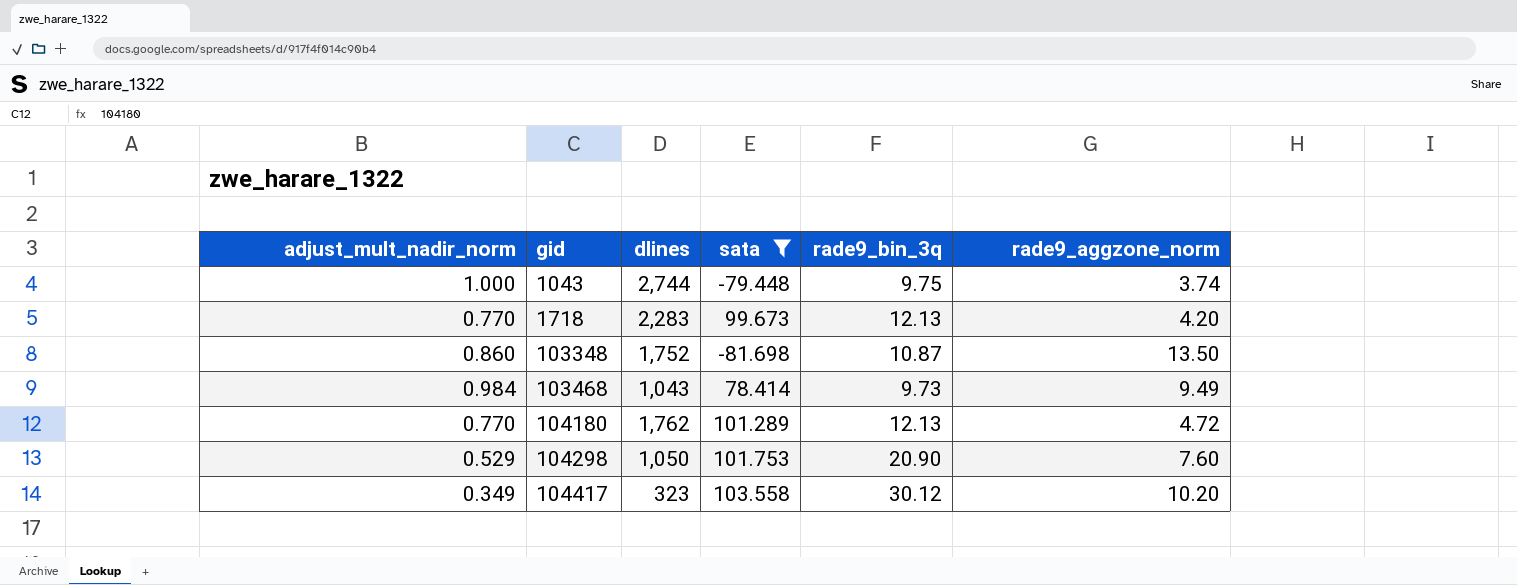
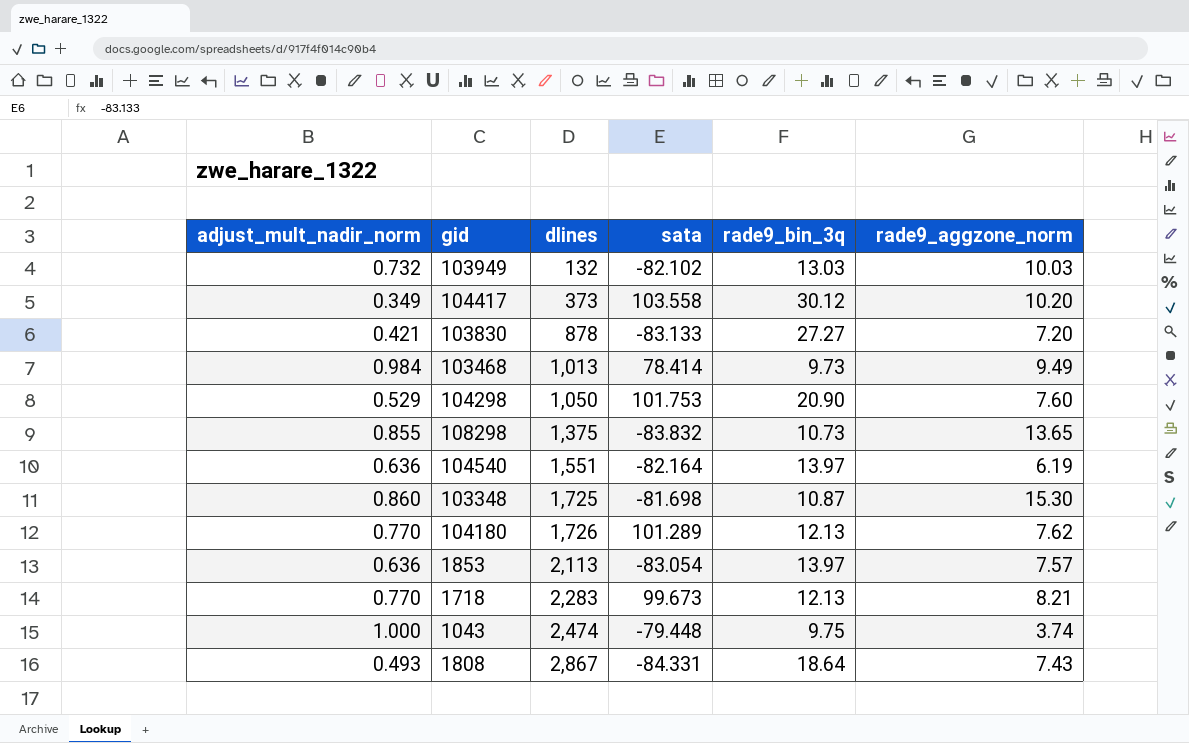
filter: sata >= -81.698 -> none
row order: gid ascending -> dlines ascending
104417 | dlines: 323 -> 373
103468 | dlines: 1,043 -> 1,013
103348 | dlines: 1,752 -> 1,725
103348 | rade9_aggzone_norm: 13.50 -> 15.30
104180 | dlines: 1,762 -> 1,726
104180 | rade9_aggzone_norm: 4.72 -> 7.62
1718 | rade9_aggzone_norm: 4.20 -> 8.21
1043 | dlines: 2,744 -> 2,474

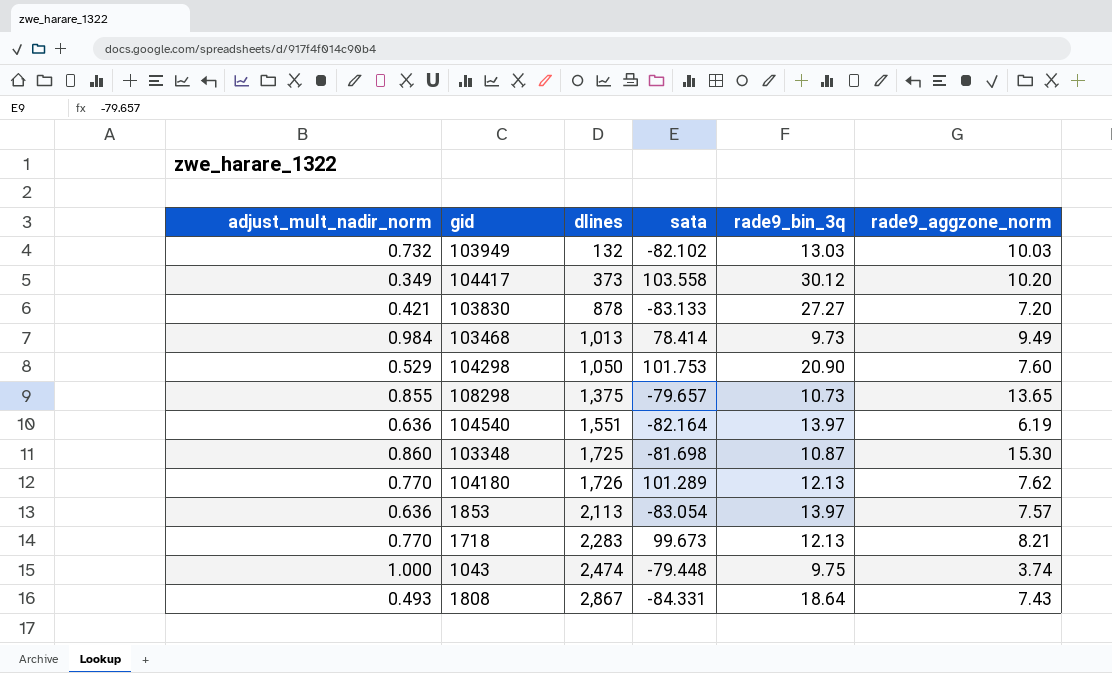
108298 | sata: -83.832 -> -79.657

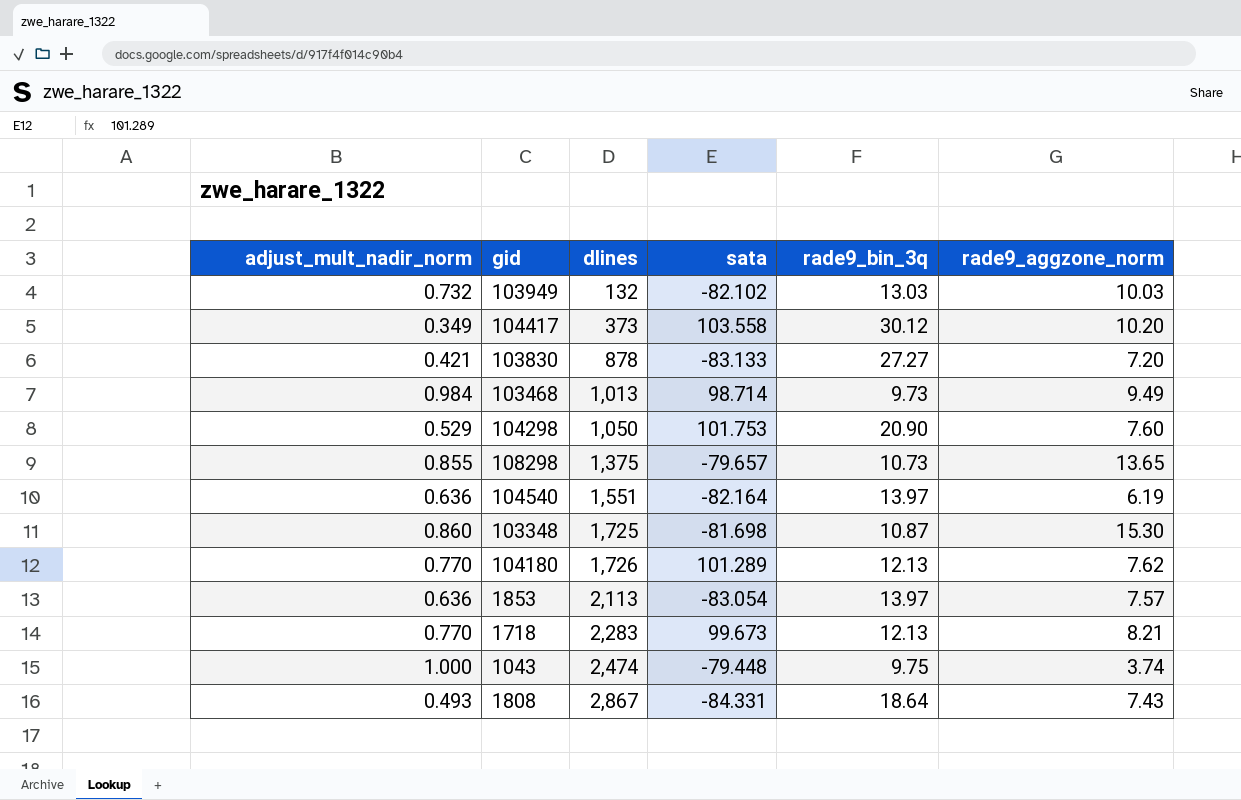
103468 | sata: 78.414 -> 98.714

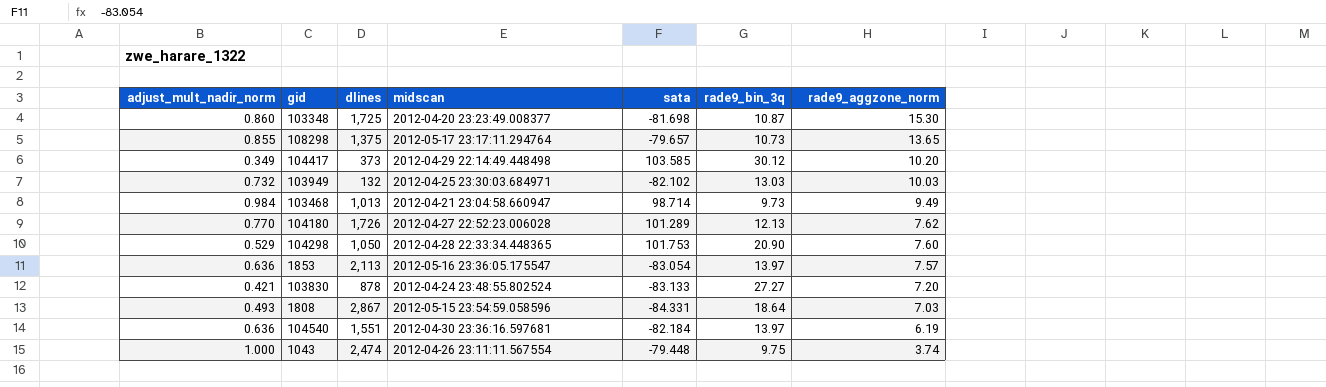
row order: dlines ascending -> rade9_aggzone_norm descending
column midscan | position: none -> 4
row 1718: 0.770 | 2,283 | 99.673 | 12.13 | 8.21 -> none
104417 | sata: 103.558 -> 103.585
1808 | rade9_aggzone_norm: 7.43 -> 7.03
104540 | sata: -82.164 -> -82.184

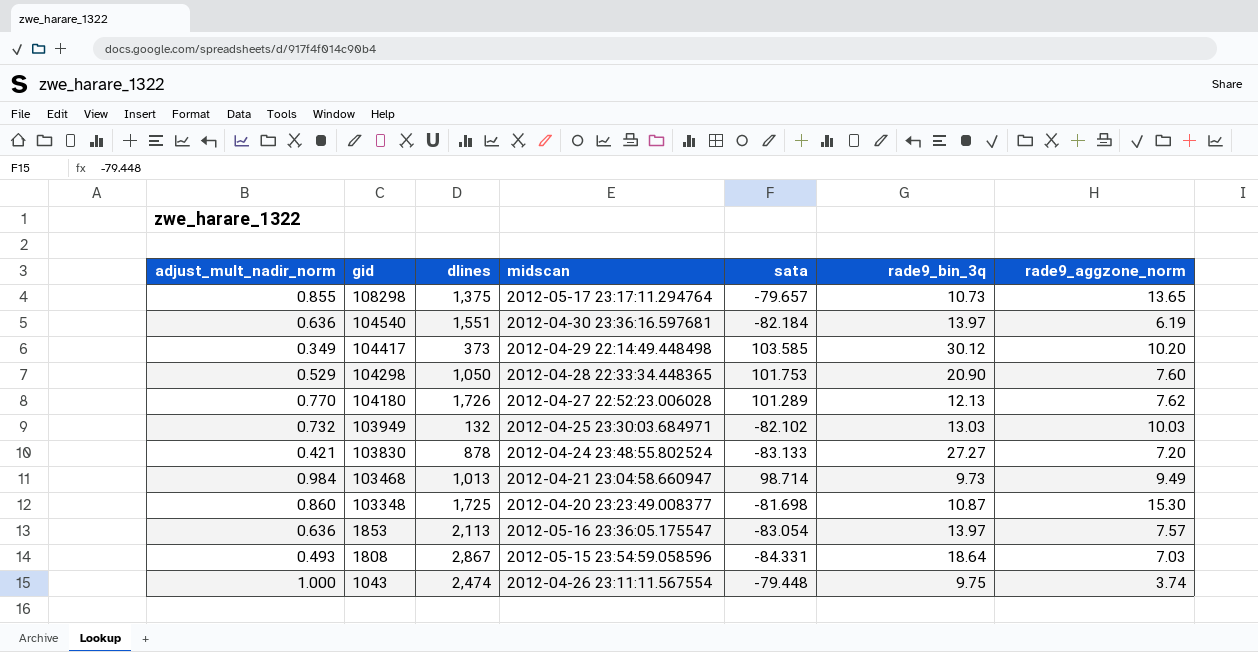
row order: rade9_aggzone_norm descending -> gid descending

